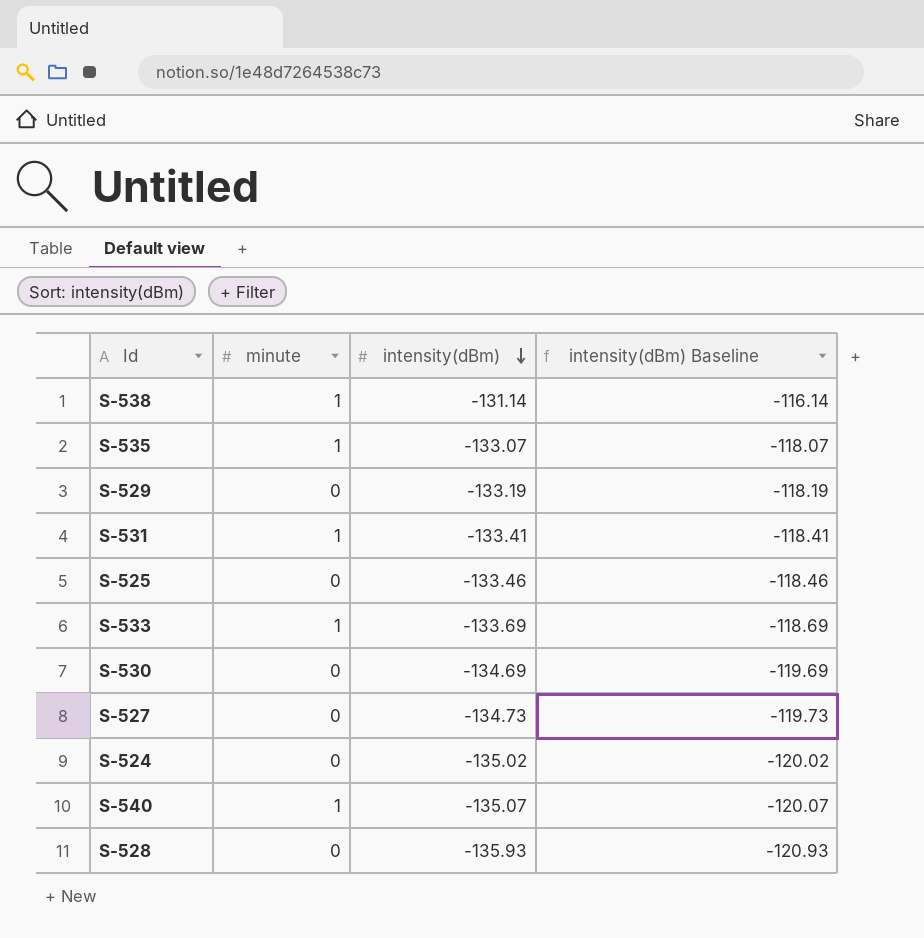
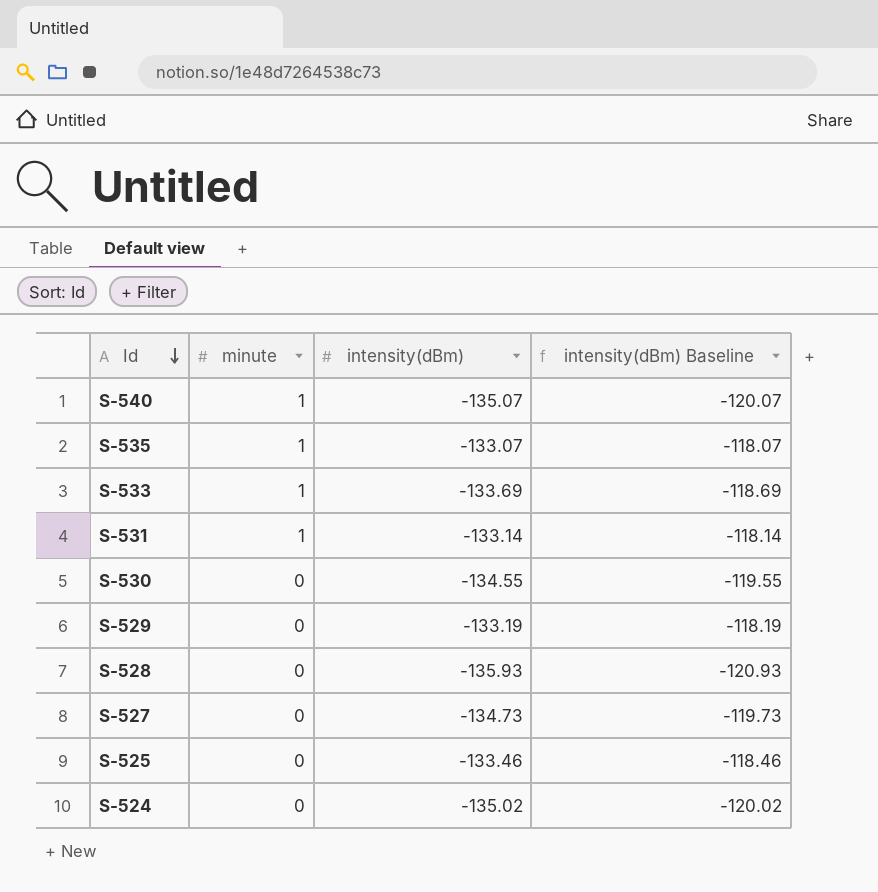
row order: intensity(dBm) descending -> Id descending
row S-538: 1 | -131.14 | -116.14 -> none
S-531 | intensity(dBm): -133.41 -> -133.14
S-531 | intensity(dBm) Baseline: -118.41 -> -118.14
S-530 | intensity(dBm): -134.69 -> -134.55
S-530 | intensity(dBm) Baseline: -119.69 -> -119.55

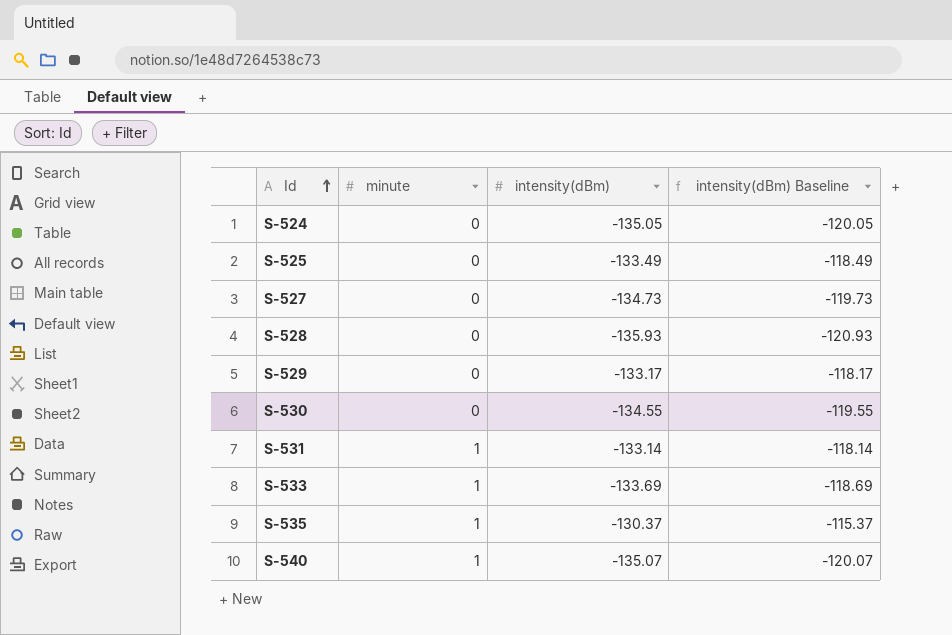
row order: Id descending -> Id ascending
S-524 | intensity(dBm): -135.02 -> -135.05
S-524 | intensity(dBm) Baseline: -120.02 -> -120.05
S-525 | intensity(dBm): -133.46 -> -133.49
S-525 | intensity(dBm) Baseline: -118.46 -> -118.49
S-529 | intensity(dBm): -133.19 -> -133.17
S-529 | intensity(dBm) Baseline: -118.19 -> -118.17
S-535 | intensity(dBm): -133.07 -> -130.37
S-535 | intensity(dBm) Baseline: -118.07 -> -115.37

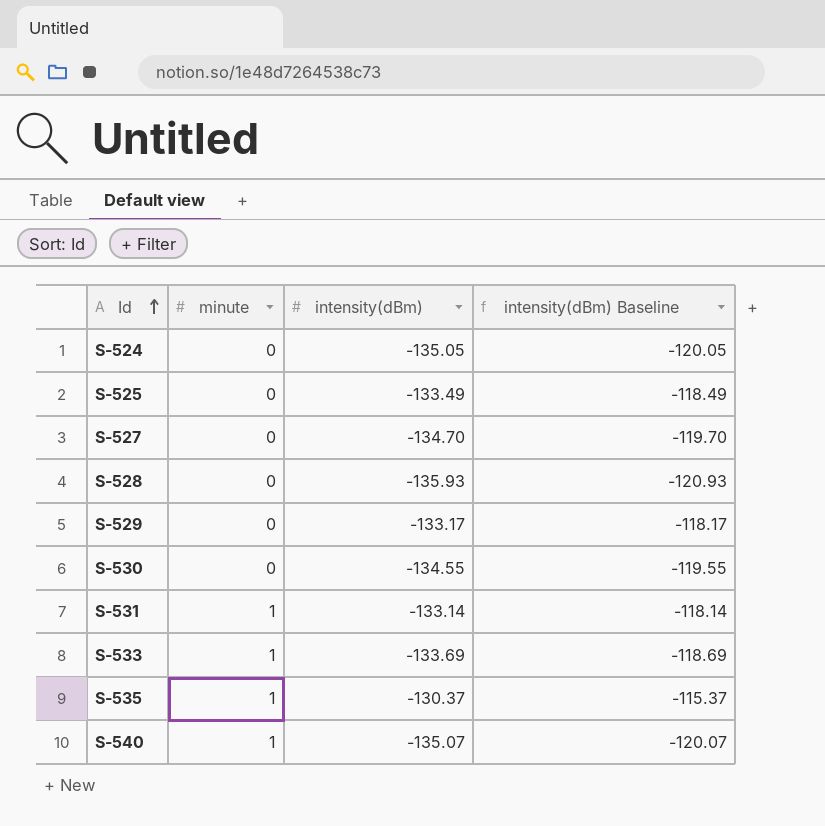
S-527 | intensity(dBm): -134.73 -> -134.70
S-527 | intensity(dBm) Baseline: -119.73 -> -119.70

